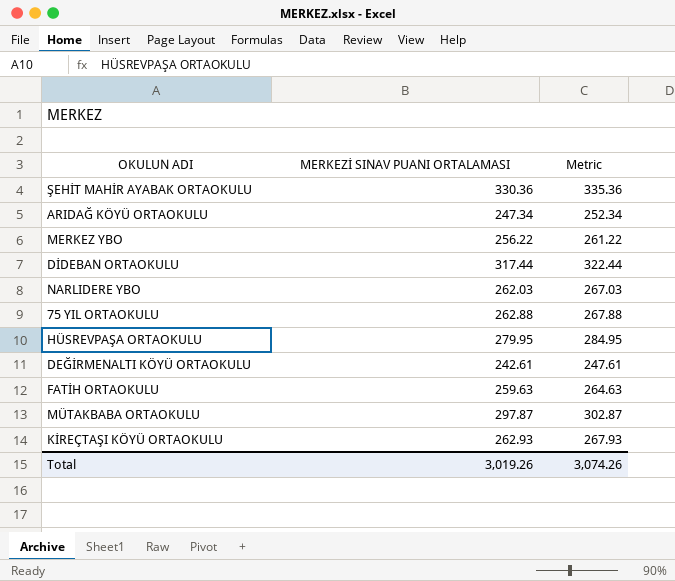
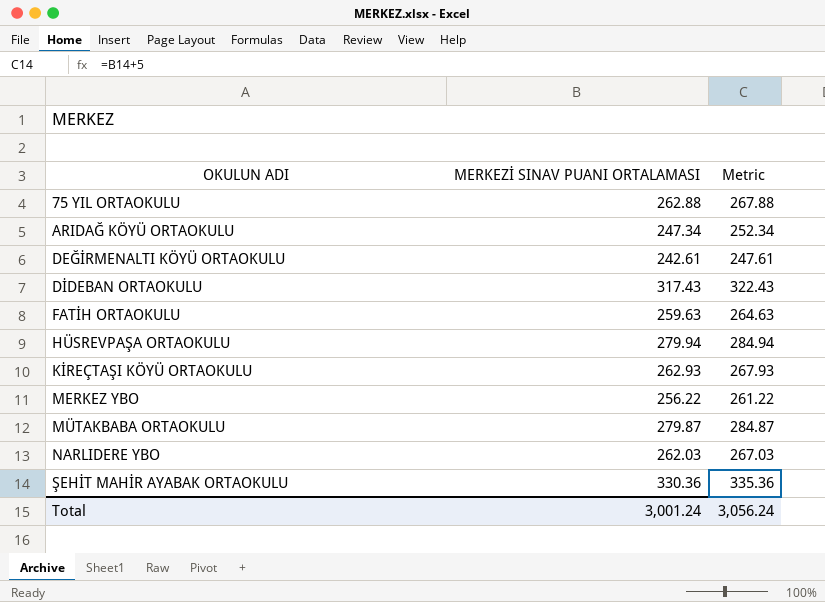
row order: none -> OKULUN ADI ascending
DİDEBAN ORTAOKULU | MERKEZİ SINAV PUANI ORTALAMASI: 317.44 -> 317.43
DİDEBAN ORTAOKULU | Metric: 322.44 -> 322.43
HÜSREVPAŞA ORTAOKULU | MERKEZİ SINAV PUANI ORTALAMASI: 279.95 -> 279.94
HÜSREVPAŞA ORTAOKULU | Metric: 284.95 -> 284.94
MÜTAKBABA ORTAOKULU | MERKEZİ SINAV PUANI ORTALAMASI: 297.87 -> 279.87
MÜTAKBABA ORTAOKULU | Metric: 302.87 -> 284.87
Total | MERKEZİ SINAV PUANI ORTALAMASI: 3,019.26 -> 3,001.24
Total | Metric: 3,074.26 -> 3,056.24

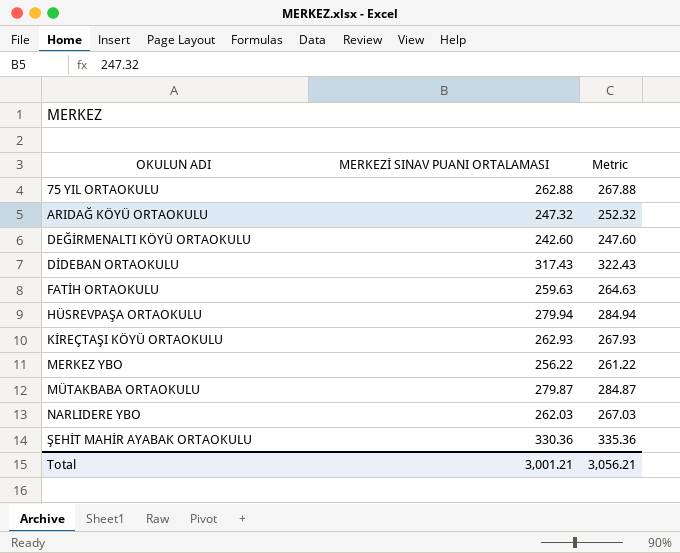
ARIDAĞ KÖYÜ ORTAOKULU | MERKEZİ SINAV PUANI ORTALAMASI: 247.34 -> 247.32
ARIDAĞ KÖYÜ ORTAOKULU | Metric: 252.34 -> 252.32
DEĞİRMENALTI KÖYÜ ORTAOKULU | MERKEZİ SINAV PUANI ORTALAMASI: 242.61 -> 242.60
DEĞİRMENALTI KÖYÜ ORTAOKULU | Metric: 247.61 -> 247.60
Total | MERKEZİ SINAV PUANI ORTALAMASI: 3,001.24 -> 3,001.21
Total | Metric: 3,056.24 -> 3,056.21

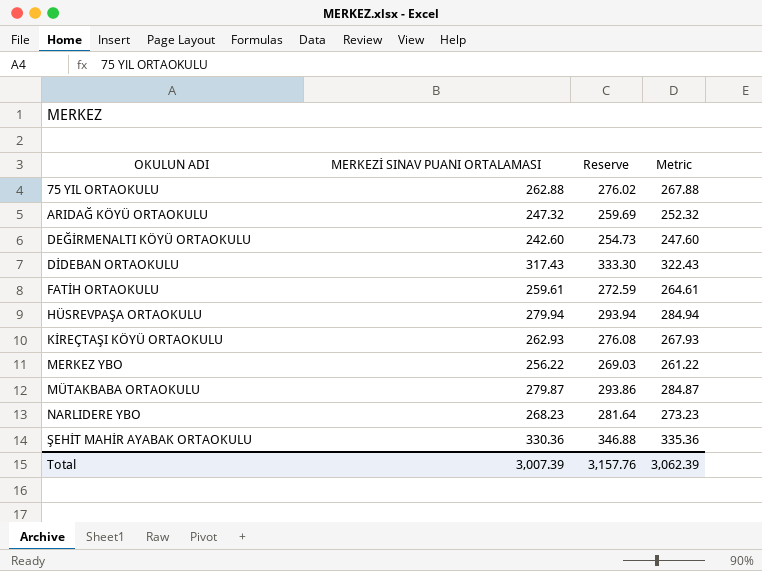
column Reserve | formula: none -> [MERKEZİ SINAV PUANI ORTALAMASI] * 1.05
FATİH ORTAOKULU | MERKEZİ SINAV PUANI ORTALAMASI: 259.63 -> 259.61
FATİH ORTAOKULU | Metric: 264.63 -> 264.61
NARLIDERE YBO | MERKEZİ SINAV PUANI ORTALAMASI: 262.03 -> 268.23
NARLIDERE YBO | Metric: 267.03 -> 273.23
Total | MERKEZİ SINAV PUANI ORTALAMASI: 3,001.21 -> 3,007.39
Total | Metric: 3,056.21 -> 3,062.39

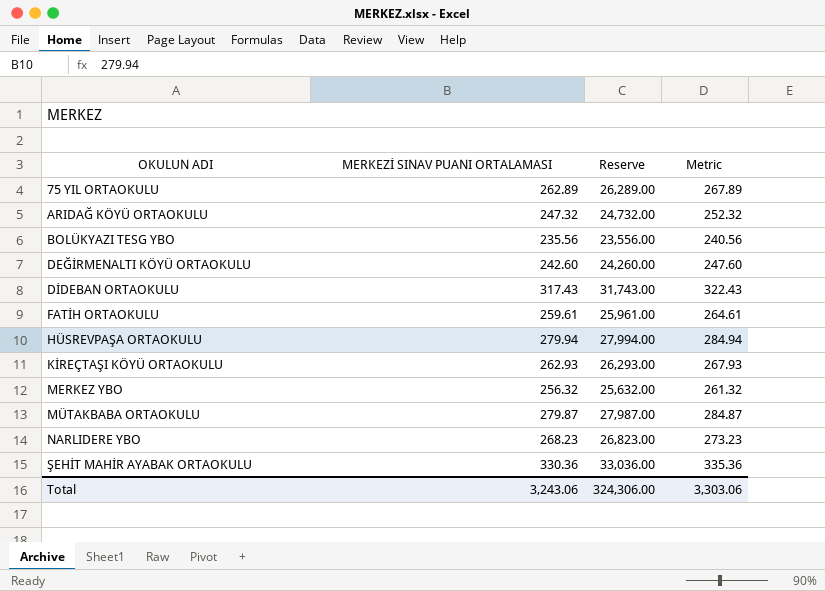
column Reserve | formula: [MERKEZİ SINAV PUANI ORTALAMASI] * 1.05 -> [MERKEZİ SINAV PUANI ORTALAMASI] * 100
75 YIL ORTAOKULU | MERKEZİ SINAV PUANI ORTALAMASI: 262.88 -> 262.89
75 YIL ORTAOKULU | Metric: 267.88 -> 267.89
row BOLÜKYAZI TESG YBO: none -> 235.56 | 23,556.00 | 240.56
MERKEZ YBO | MERKEZİ SINAV PUANI ORTALAMASI: 256.22 -> 256.32
MERKEZ YBO | Metric: 261.22 -> 261.32
Total | MERKEZİ SINAV PUANI ORTALAMASI: 3,007.39 -> 3,243.06
Total | Reserve: 3,157.76 -> 324,306.00
Total | Metric: 3,062.39 -> 3,303.06

